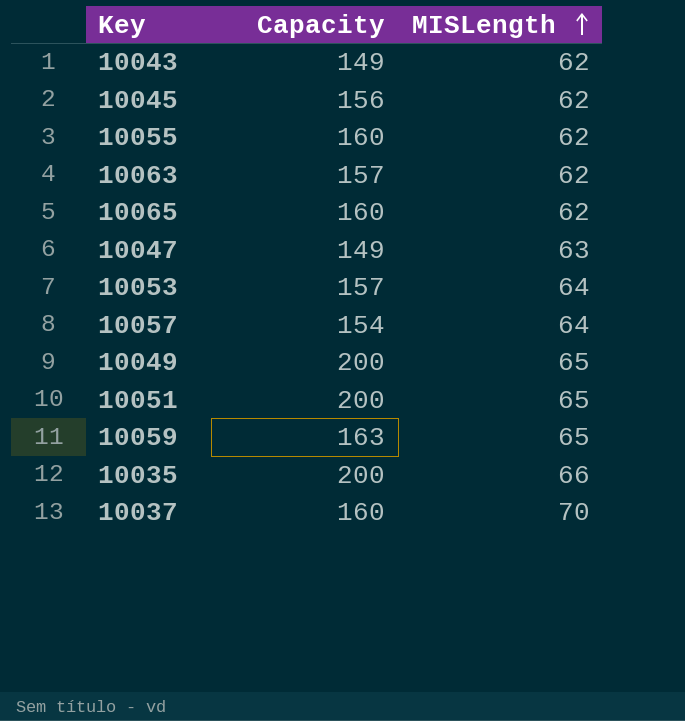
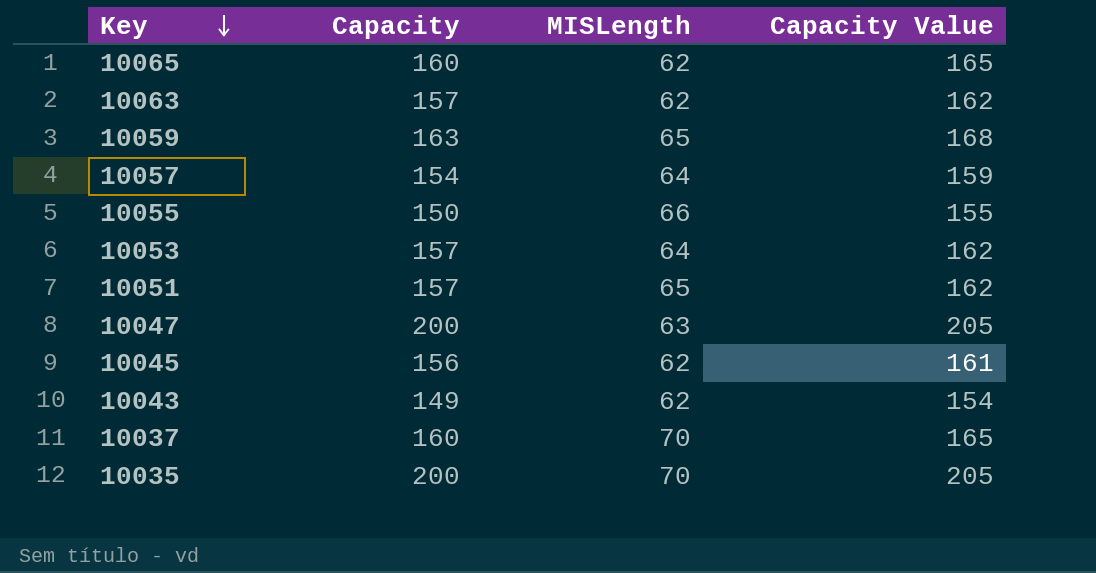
row order: MISLength ascending -> Key descending
column Capacity Value | formula: none -> [Capacity] + 5
row 10049: 200 | 65 -> none
10055 | Capacity: 160 -> 150
10055 | MISLength: 62 -> 66
10051 | Capacity: 200 -> 157
10047 | Capacity: 149 -> 200
10035 | MISLength: 66 -> 70

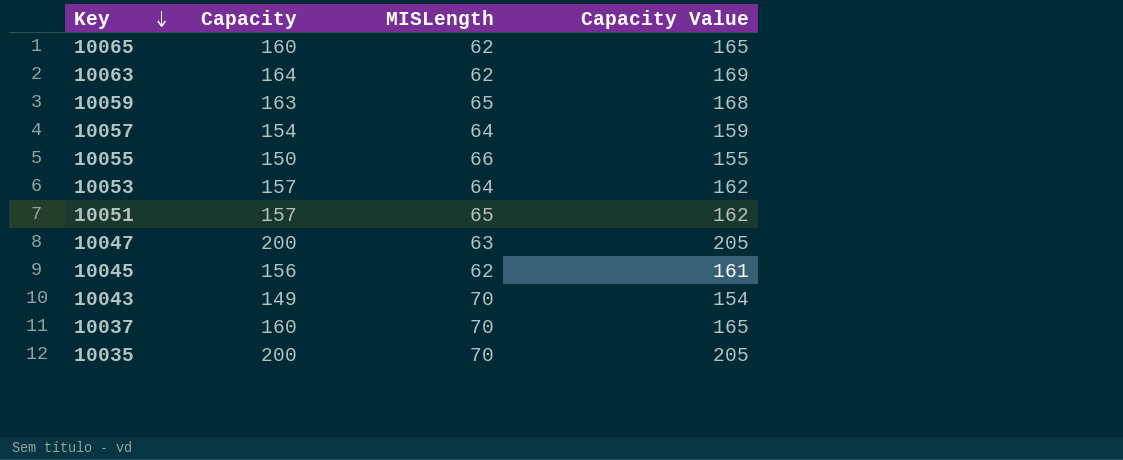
10063 | Capacity: 157 -> 164
10063 | Capacity Value: 162 -> 169
10043 | MISLength: 62 -> 70

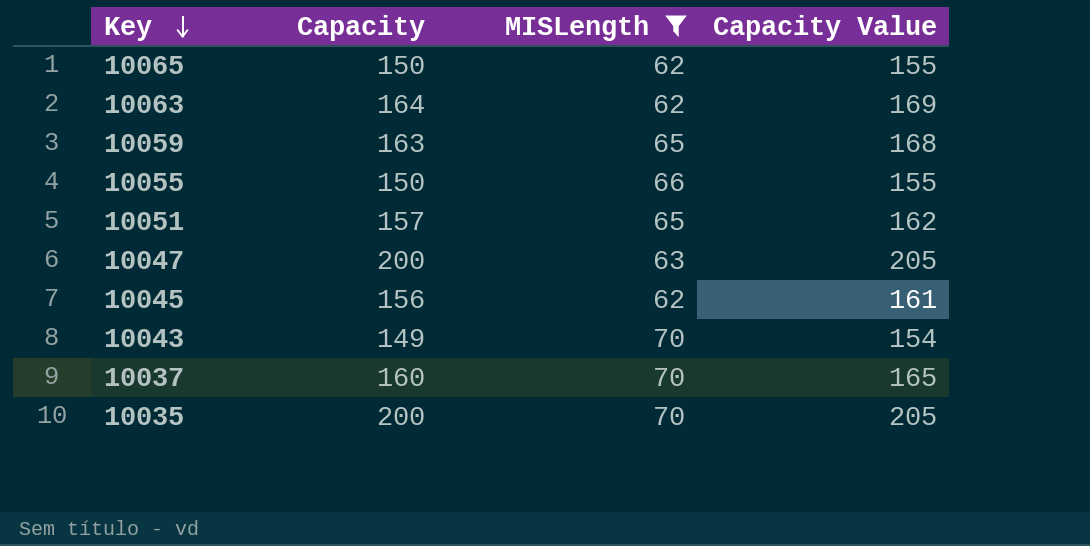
filter: none -> MISLength != 64
10065 | Capacity: 160 -> 150
10065 | Capacity Value: 165 -> 155

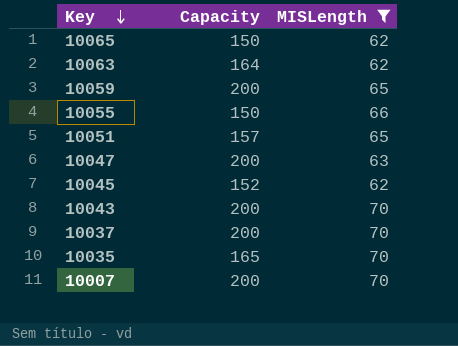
column Capacity Value | formula: [Capacity] + 5 -> none
10059 | Capacity: 163 -> 200
10045 | Capacity: 156 -> 152
10043 | Capacity: 149 -> 200
10037 | Capacity: 160 -> 200
10035 | Capacity: 200 -> 165
row 10007: none -> 200 | 70

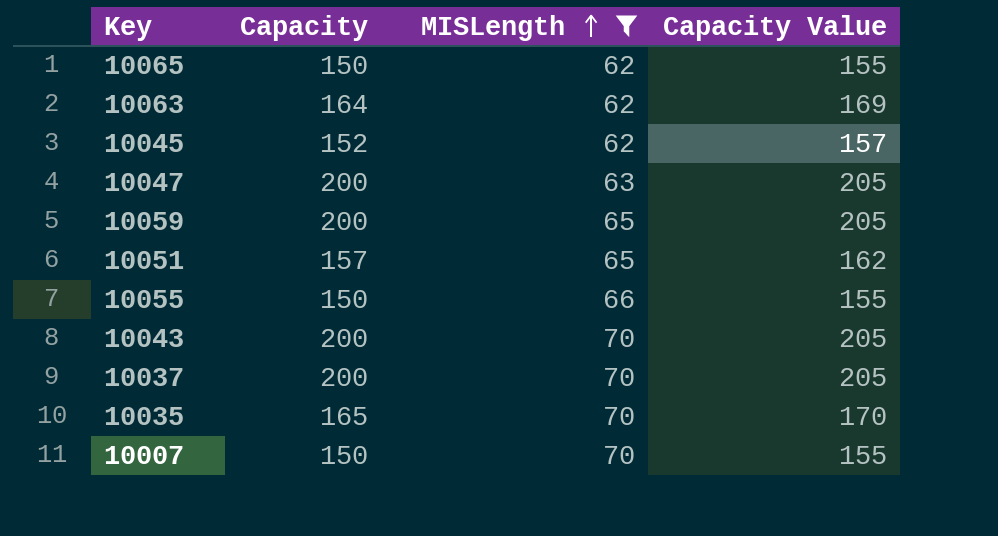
row order: Key descending -> MISLength ascending
column Capacity Value | formula: none -> [Capacity] + 5
10007 | Capacity: 200 -> 150

